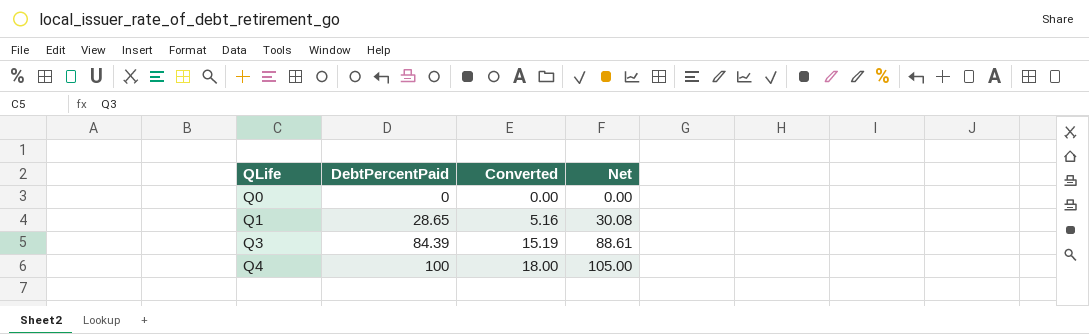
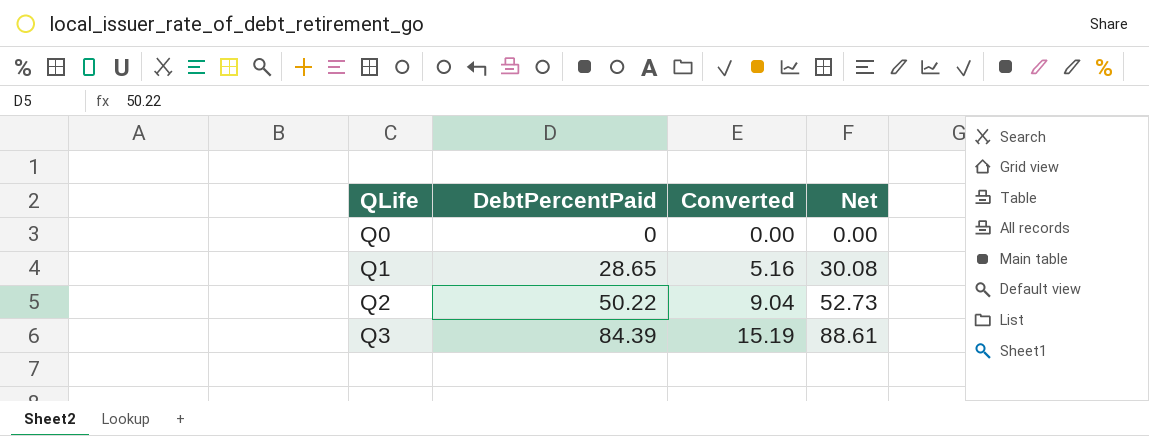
row Q4: 100 | 18.00 | 105.00 -> none
row Q2: none -> 50.22 | 9.04 | 52.73

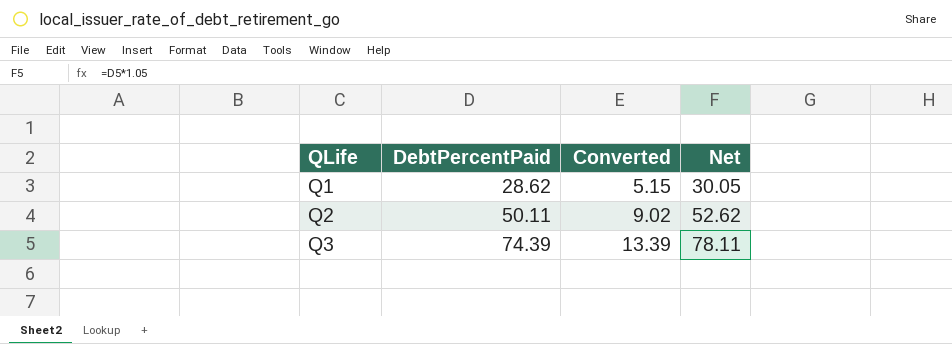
row Q0: 0 | 0.00 | 0.00 -> none
Q1 | DebtPercentPaid: 28.65 -> 28.62
Q1 | Converted: 5.16 -> 5.15
Q1 | Net: 30.08 -> 30.05
Q2 | DebtPercentPaid: 50.22 -> 50.11
Q2 | Converted: 9.04 -> 9.02
Q2 | Net: 52.73 -> 52.62
Q3 | DebtPercentPaid: 84.39 -> 74.39
Q3 | Converted: 15.19 -> 13.39
Q3 | Net: 88.61 -> 78.11

